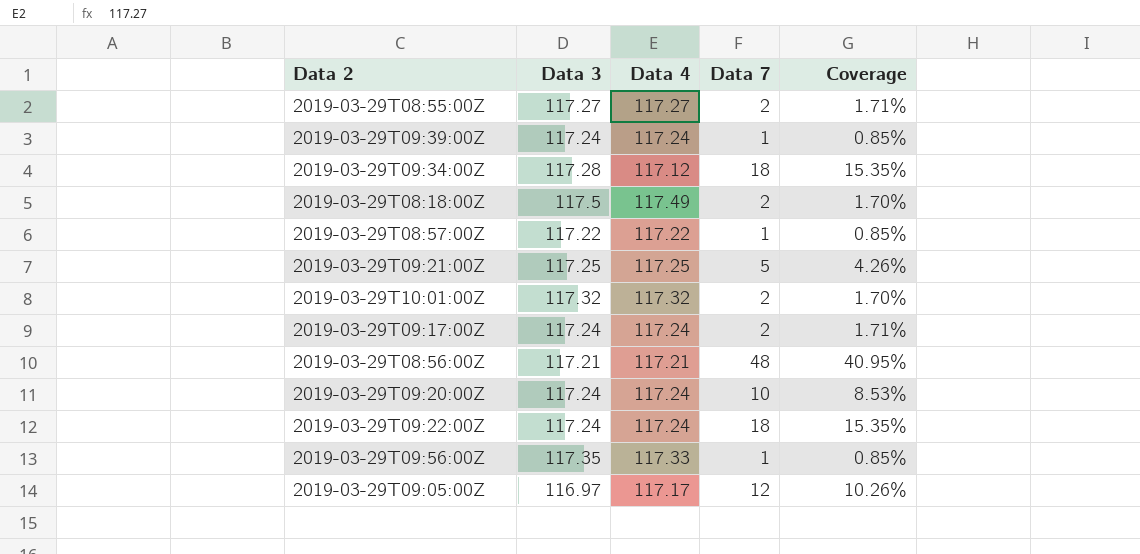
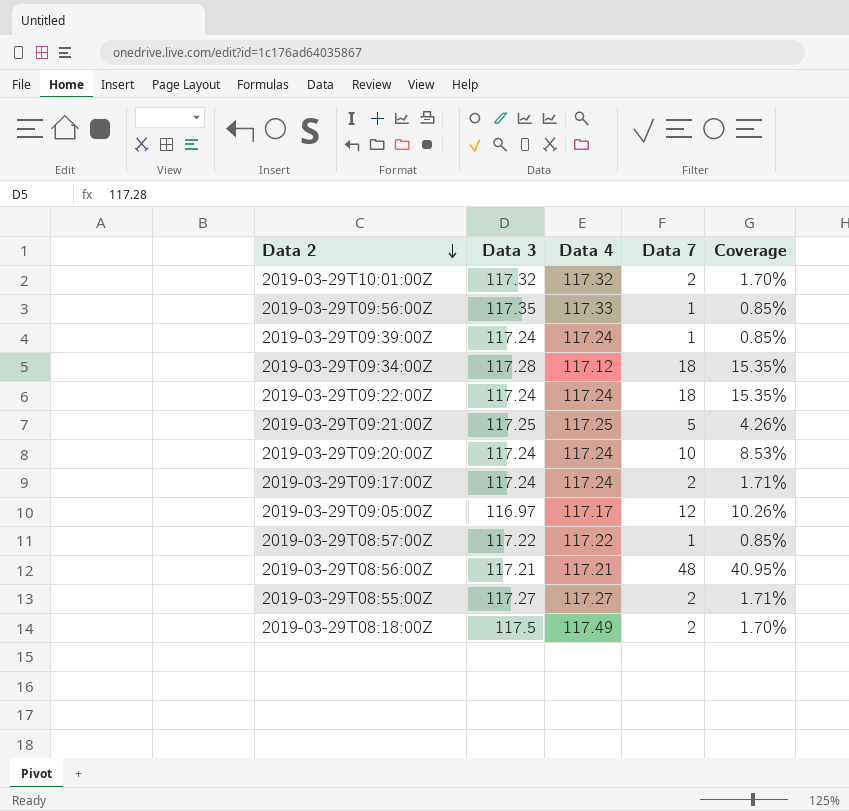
row order: none -> Data 2 descending

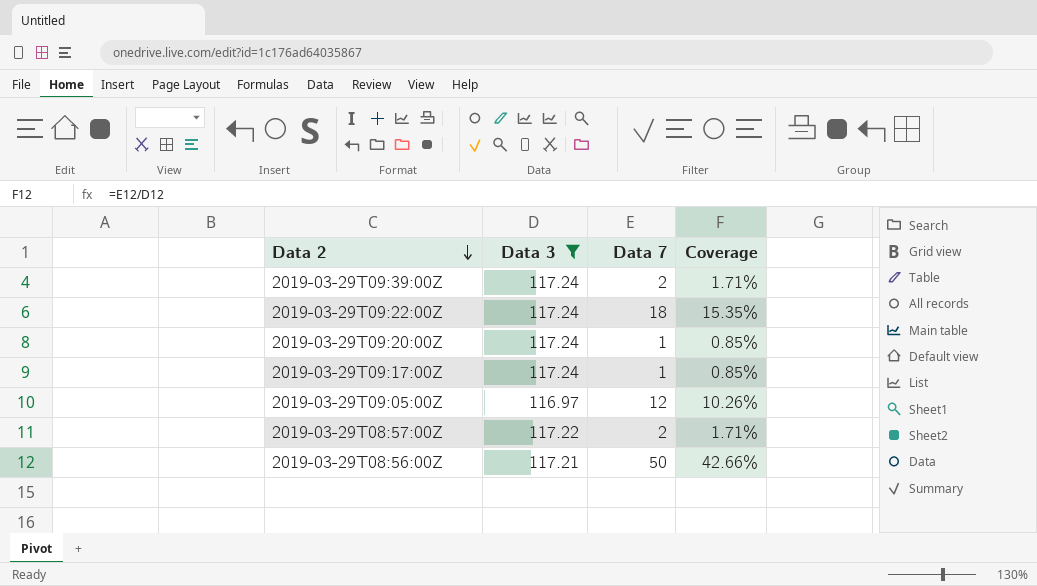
filter: none -> Data 3 <= 117.24
column Data 4 | position: 3 -> none
2019-03-29T09:39:00Z | Data 7: 1 -> 2
2019-03-29T09:39:00Z | Coverage: 0.85% -> 1.71%
2019-03-29T09:20:00Z | Data 7: 10 -> 1
2019-03-29T09:20:00Z | Coverage: 8.53% -> 0.85%
2019-03-29T09:17:00Z | Data 7: 2 -> 1
2019-03-29T09:17:00Z | Coverage: 1.71% -> 0.85%
2019-03-29T08:57:00Z | Data 7: 1 -> 2
2019-03-29T08:57:00Z | Coverage: 0.85% -> 1.71%
2019-03-29T08:56:00Z | Data 7: 48 -> 50
2019-03-29T08:56:00Z | Coverage: 40.95% -> 42.66%

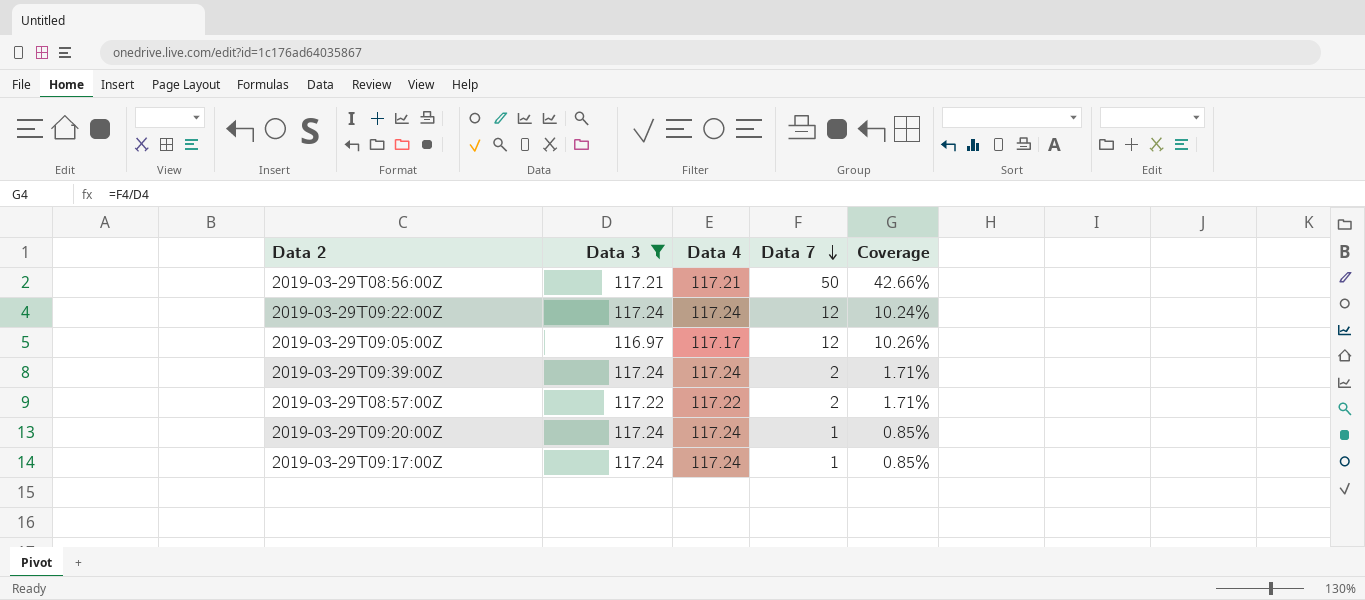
row order: Data 2 descending -> Data 7 descending
column Data 4 | position: none -> 3
2019-03-29T09:22:00Z | Data 7: 18 -> 12
2019-03-29T09:22:00Z | Coverage: 15.35% -> 10.24%

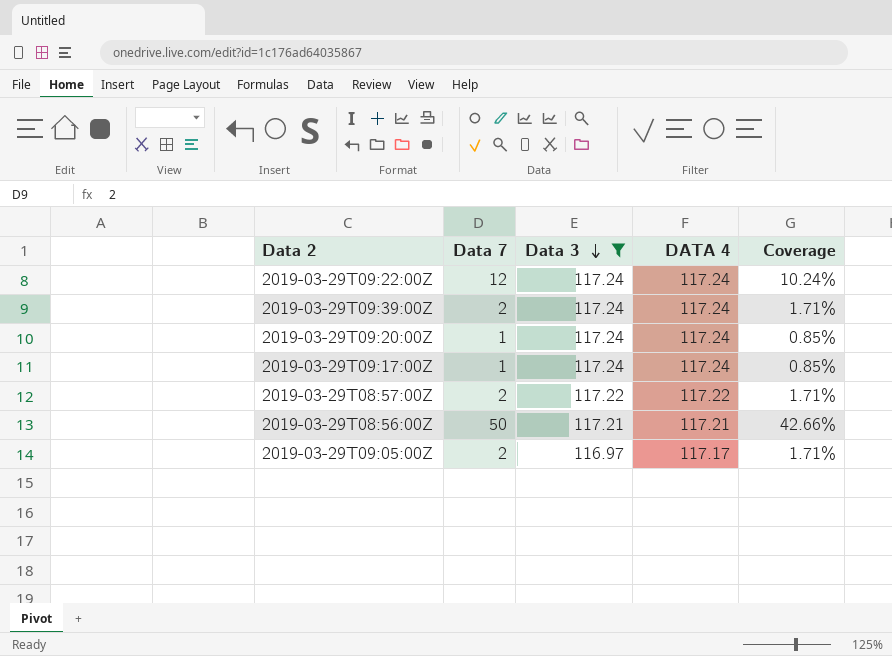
row order: Data 7 descending -> Data 3 descending
column Data 7 | position: 4 -> 2
column name: Data 4 -> DATA 4
2019-03-29T09:05:00Z | Data 7: 12 -> 2
2019-03-29T09:05:00Z | Coverage: 10.26% -> 1.71%

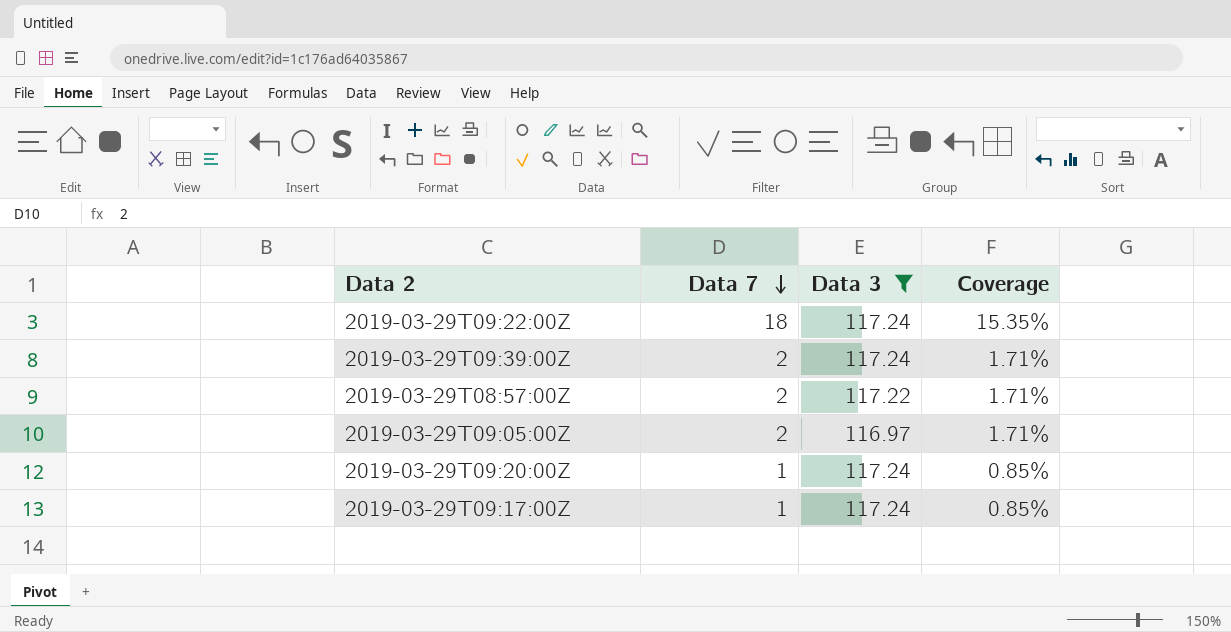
row order: Data 3 descending -> Data 7 descending
column DATA 4 | position: 4 -> none
row 2019-03-29T08:56:00Z: 50 | 117.21 | 117.21 | 42.66% -> none
2019-03-29T09:22:00Z | Data 7: 12 -> 18
2019-03-29T09:22:00Z | Coverage: 10.24% -> 15.35%

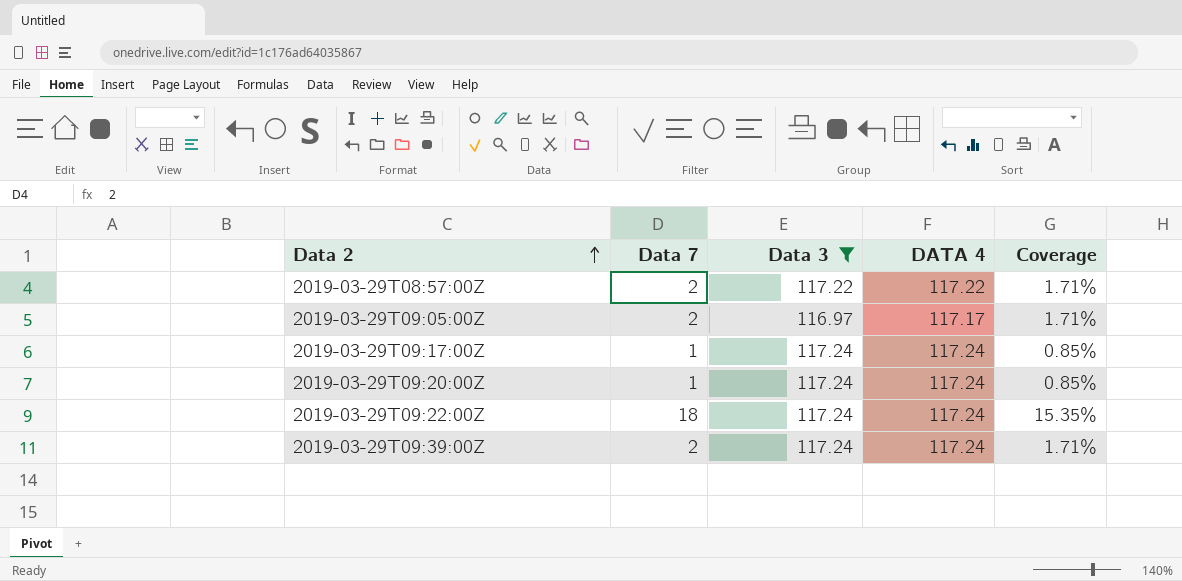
row order: Data 7 descending -> Data 2 ascending
column DATA 4 | position: none -> 4

